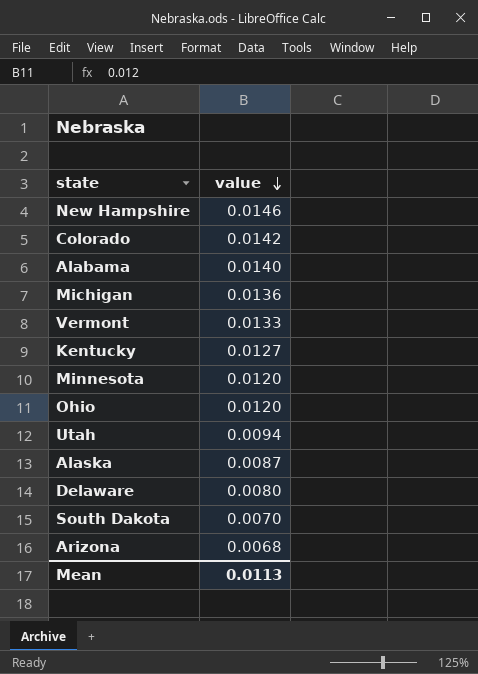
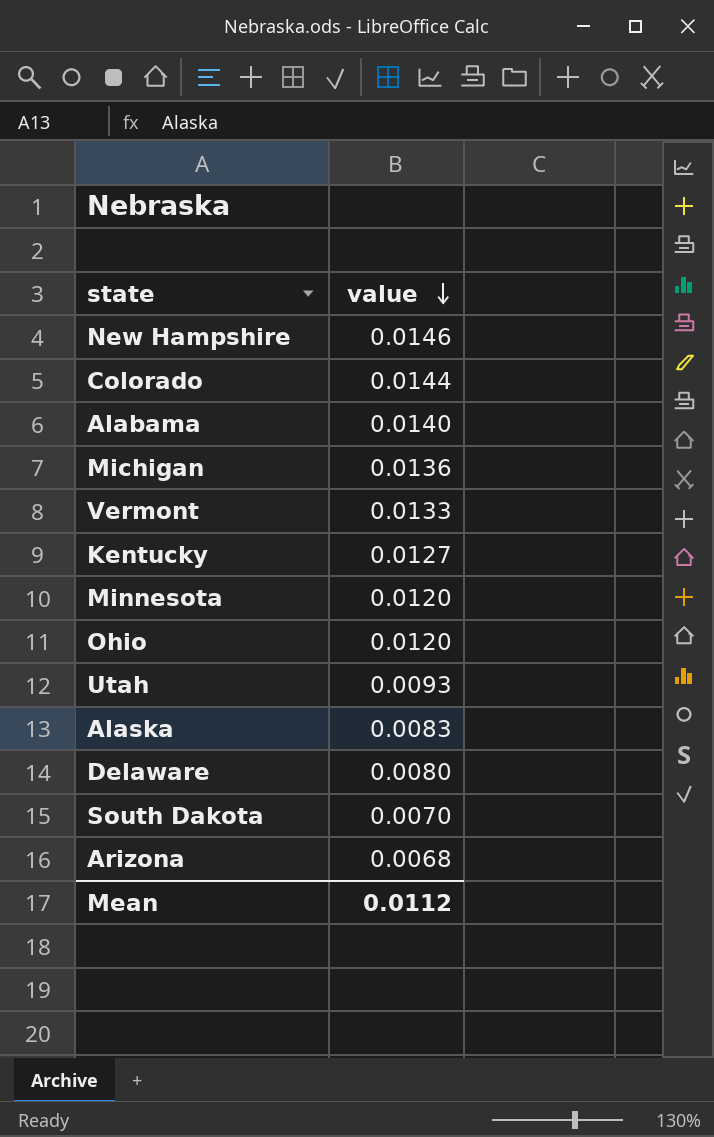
Colorado | value: 0.0142 -> 0.0144
Utah | value: 0.0094 -> 0.0093
Alaska | value: 0.0087 -> 0.0083
Mean | value: 0.0113 -> 0.0112

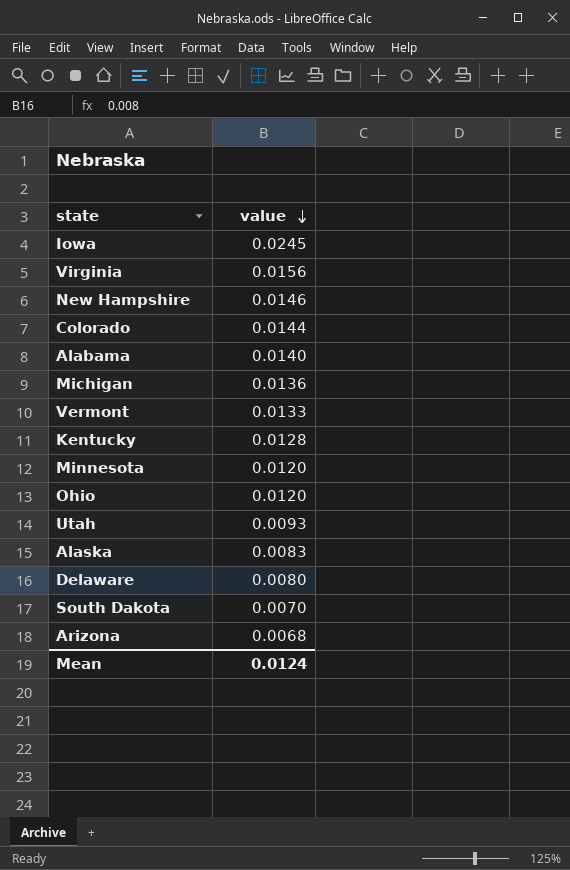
row Iowa: none -> 0.0245
row Virginia: none -> 0.0156
Kentucky | value: 0.0127 -> 0.0128
Mean | value: 0.0112 -> 0.0124

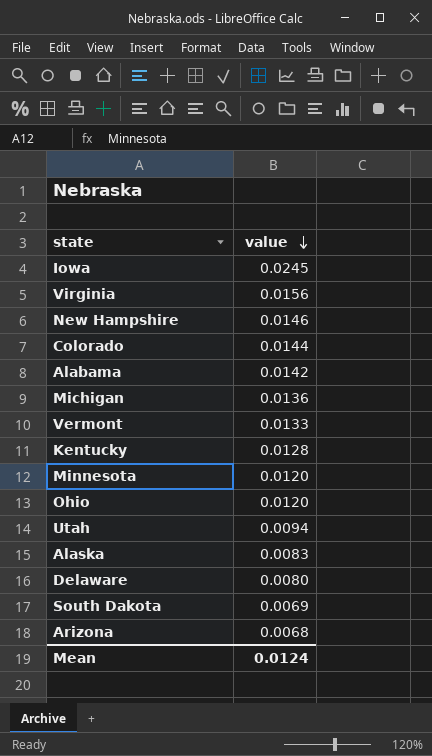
Alabama | value: 0.0140 -> 0.0142
Utah | value: 0.0093 -> 0.0094
South Dakota | value: 0.0070 -> 0.0069

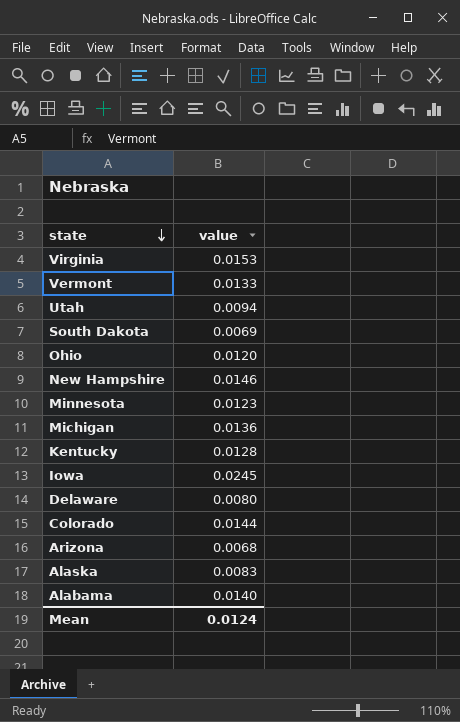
row order: value descending -> state descending
Virginia | value: 0.0156 -> 0.0153
Minnesota | value: 0.0120 -> 0.0123
Alabama | value: 0.0142 -> 0.0140

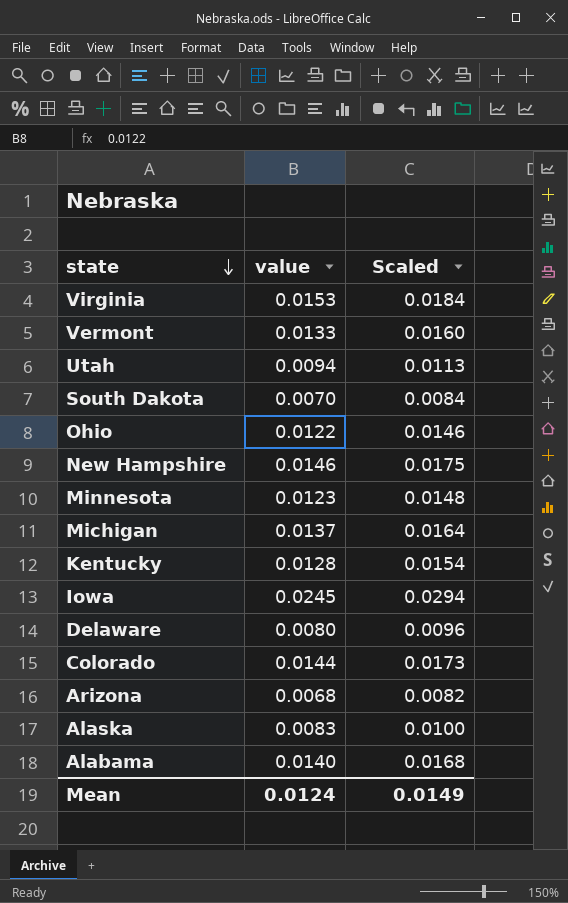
column Scaled | formula: none -> [value] * 1.2
South Dakota | value: 0.0069 -> 0.0070
Ohio | value: 0.0120 -> 0.0122
Michigan | value: 0.0136 -> 0.0137

